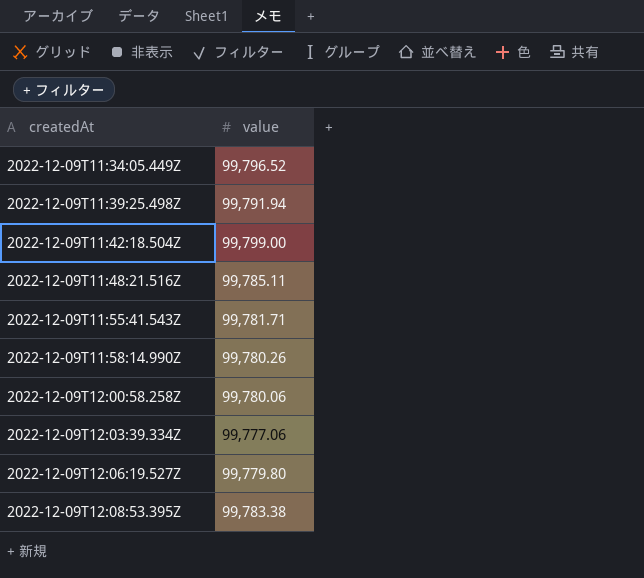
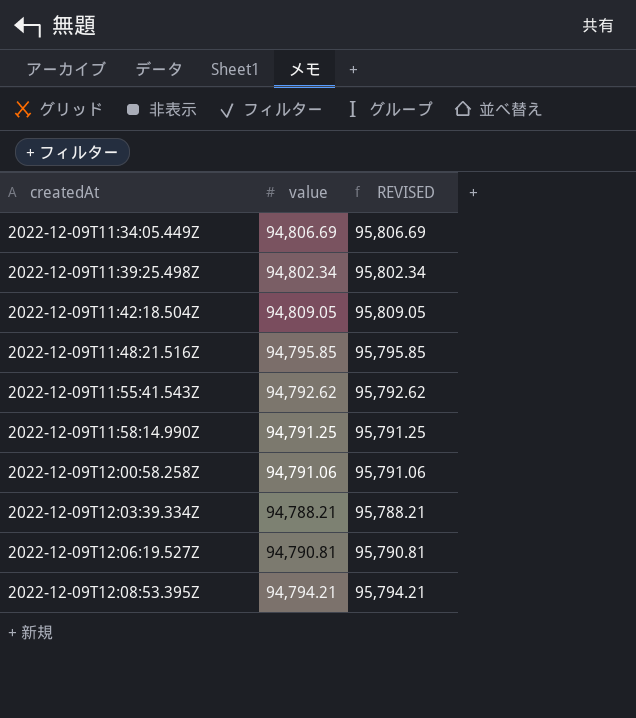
column REVISED | formula: none -> [value] + 1000
2022-12-09T11:34:05.449Z | value: 99,796.52 -> 94,806.69
2022-12-09T11:39:25.498Z | value: 99,791.94 -> 94,802.34
2022-12-09T11:42:18.504Z | value: 99,799.00 -> 94,809.05
2022-12-09T11:48:21.516Z | value: 99,785.11 -> 94,795.85
2022-12-09T11:55:41.543Z | value: 99,781.71 -> 94,792.62
2022-12-09T11:58:14.990Z | value: 99,780.26 -> 94,791.25
2022-12-09T12:00:58.258Z | value: 99,780.06 -> 94,791.06
2022-12-09T12:03:39.334Z | value: 99,777.06 -> 94,788.21
2022-12-09T12:06:19.527Z | value: 99,779.80 -> 94,790.81
2022-12-09T12:08:53.395Z | value: 99,783.38 -> 94,794.21

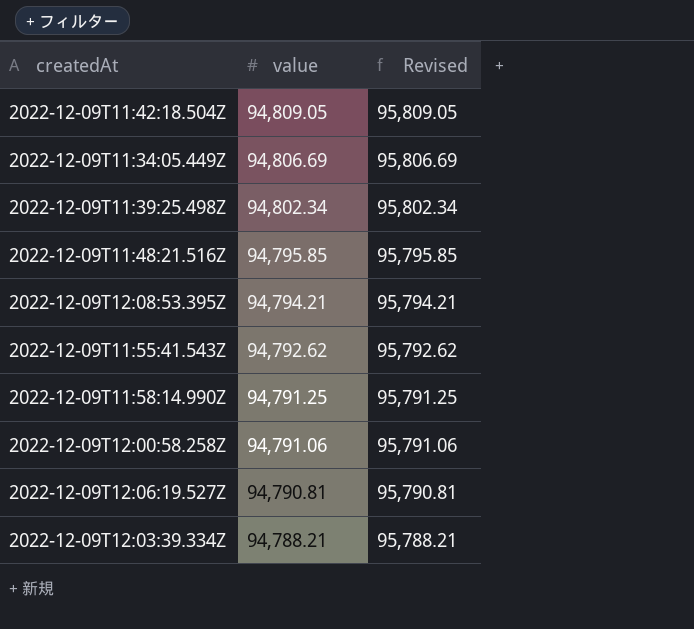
row order: createdAt ascending -> value descending
column name: REVISED -> Revised

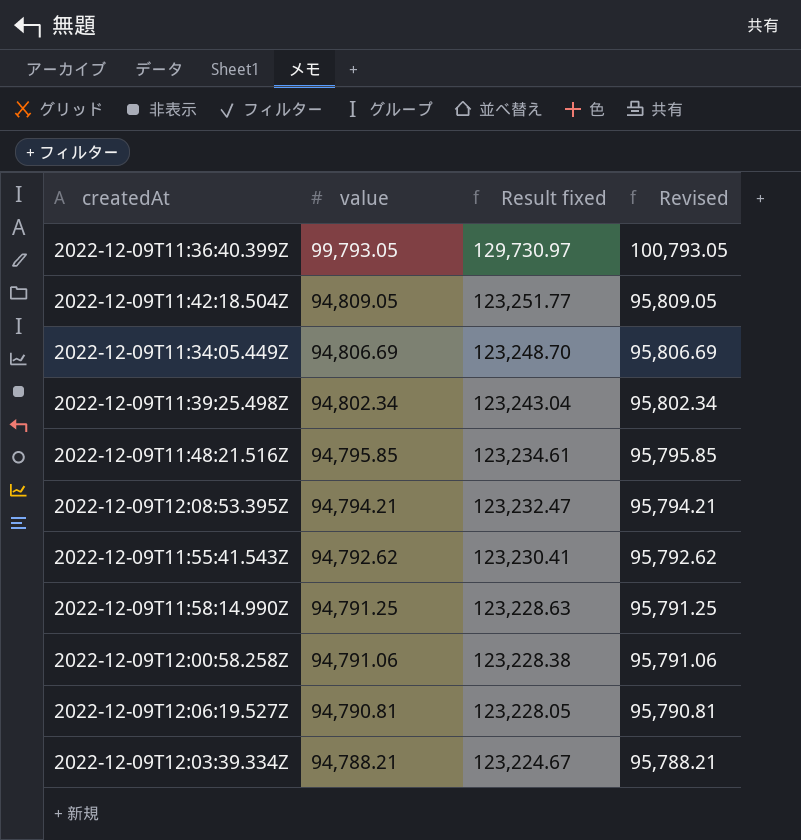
column Result fixed | formula: none -> [value] * 1.3
row 2022-12-09T11:36:40.399Z: none -> 99,793.05 | 129,730.97 | 100,793.05

